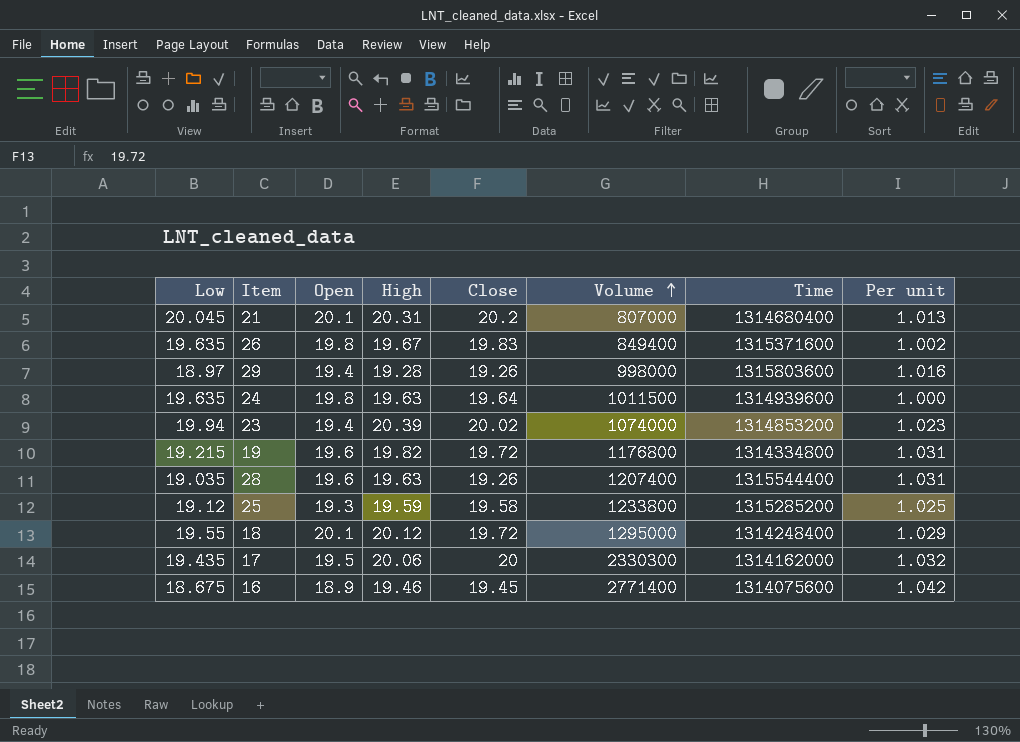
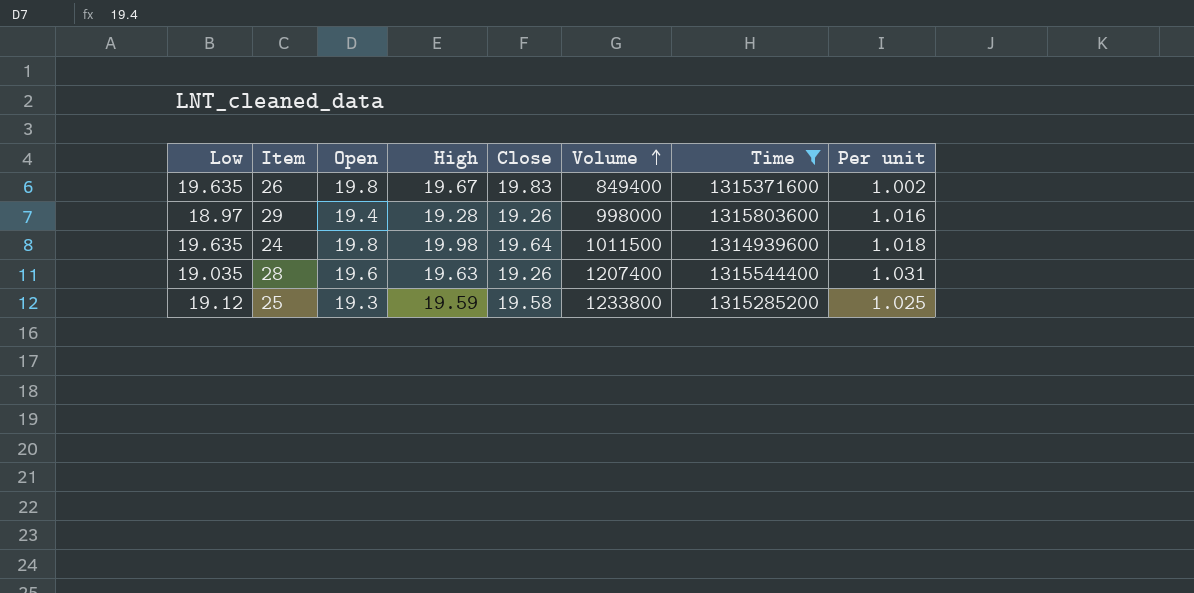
filter: none -> Time >= 1314939600
24 | High: 19.63 -> 19.98
24 | Per unit: 1.000 -> 1.018

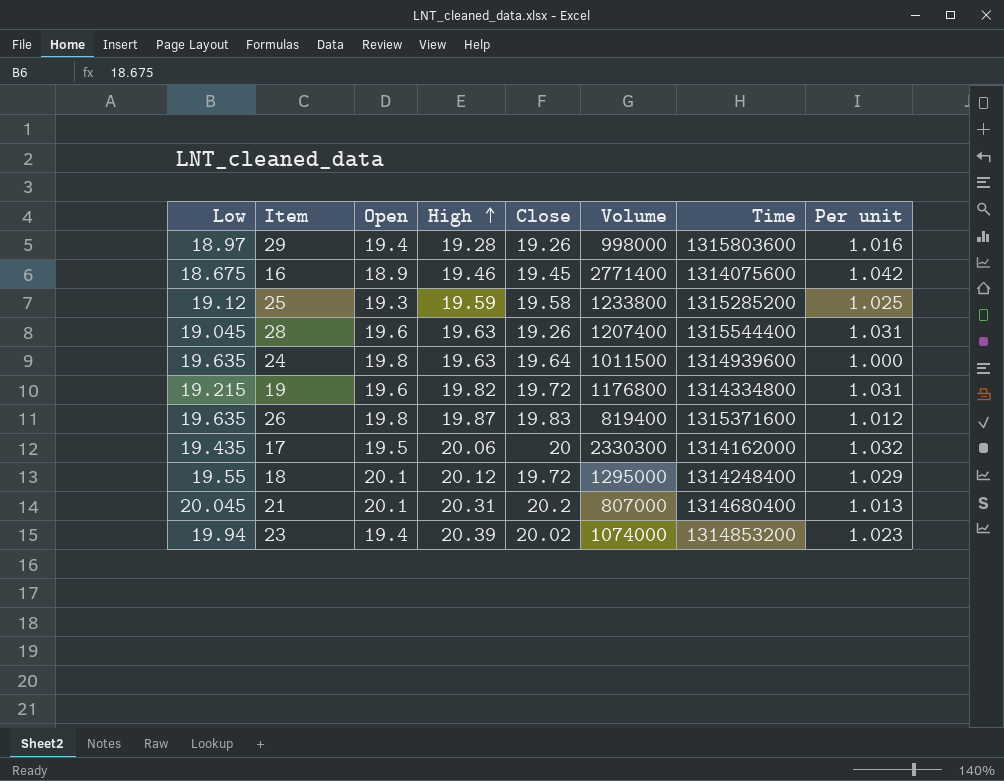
filter: Time >= 1314939600 -> none
row order: Volume ascending -> High ascending
28 | Low: 19.035 -> 19.045
24 | High: 19.98 -> 19.63
24 | Per unit: 1.018 -> 1.000
26 | High: 19.67 -> 19.87
26 | Volume: 849400 -> 819400
26 | Per unit: 1.002 -> 1.012

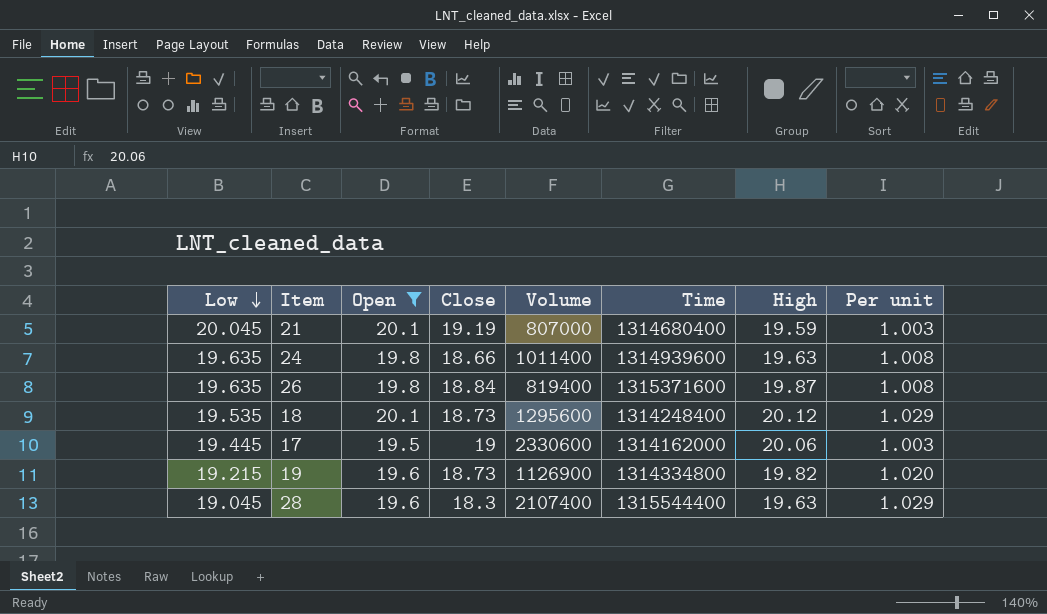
filter: none -> Open >= 19.5
row order: High ascending -> Low descending
column High | position: 4 -> 7
column Per unit | formula: [High] / [Low] -> [Open] / [Low]
21 | Close: 20.2 -> 19.19
21 | High: 20.31 -> 19.59
24 | Close: 19.64 -> 18.66
24 | Volume: 1011500 -> 1011400
26 | Close: 19.83 -> 18.84
18 | Low: 19.55 -> 19.535
18 | Close: 19.72 -> 18.73
18 | Volume: 1295000 -> 1295600
17 | Low: 19.435 -> 19.445
17 | Close: 20 -> 19
17 | Volume: 2330300 -> 2330600
19 | Close: 19.72 -> 18.73
19 | Volume: 1176800 -> 1126900
28 | Close: 19.26 -> 18.3
28 | Volume: 1207400 -> 2107400

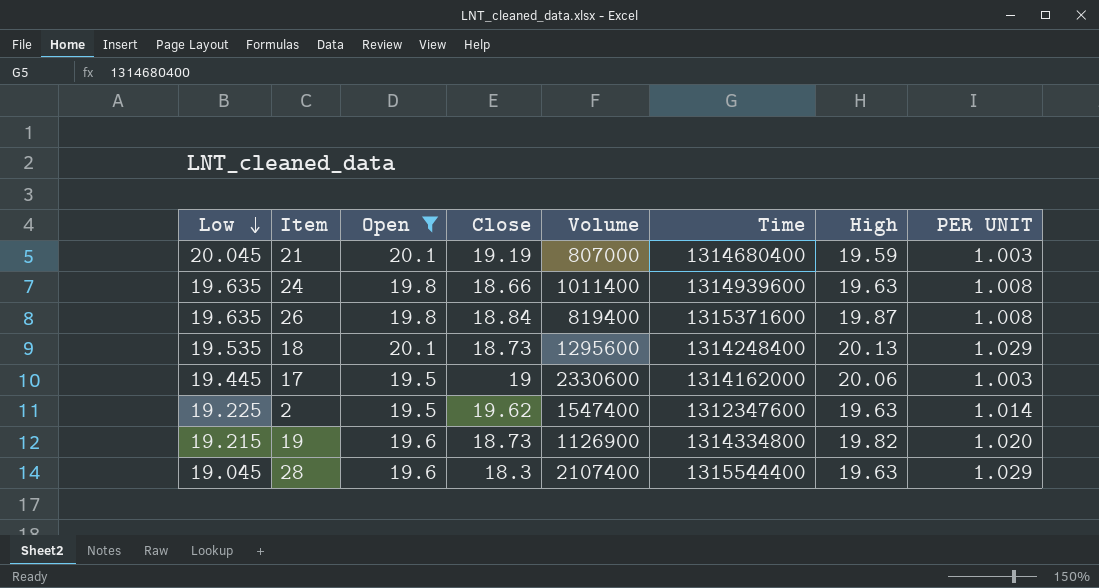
column name: Per unit -> PER UNIT
18 | High: 20.12 -> 20.13
row 2: none -> 19.225 | 19.5 | 19.62 | 1547400 | 1312347600 | 19.63 | 1.014

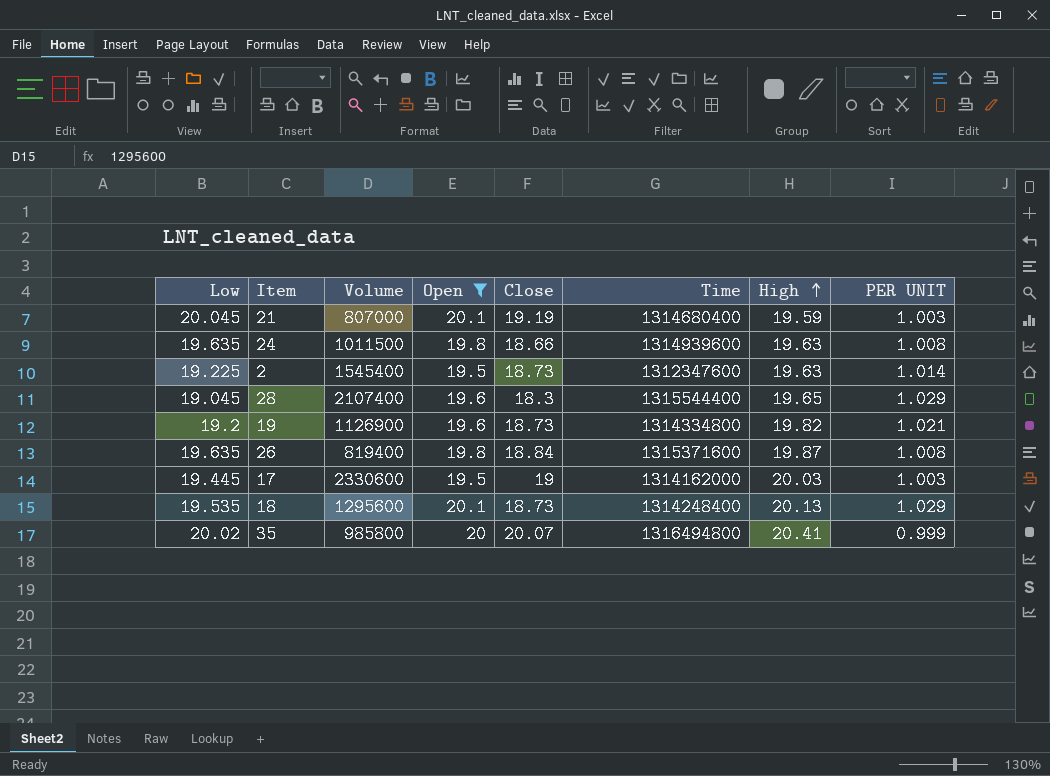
row order: Low descending -> High ascending
column Volume | position: 5 -> 3
24 | Volume: 1011400 -> 1011500
2 | Volume: 1547400 -> 1545400
2 | Close: 19.62 -> 18.73
28 | High: 19.63 -> 19.65
19 | Low: 19.215 -> 19.2
19 | PER UNIT: 1.020 -> 1.021
17 | High: 20.06 -> 20.03
row 35: none -> 20.02 | 985800 | 20 | 20.07 | 1316494800 | 20.41 | 0.999

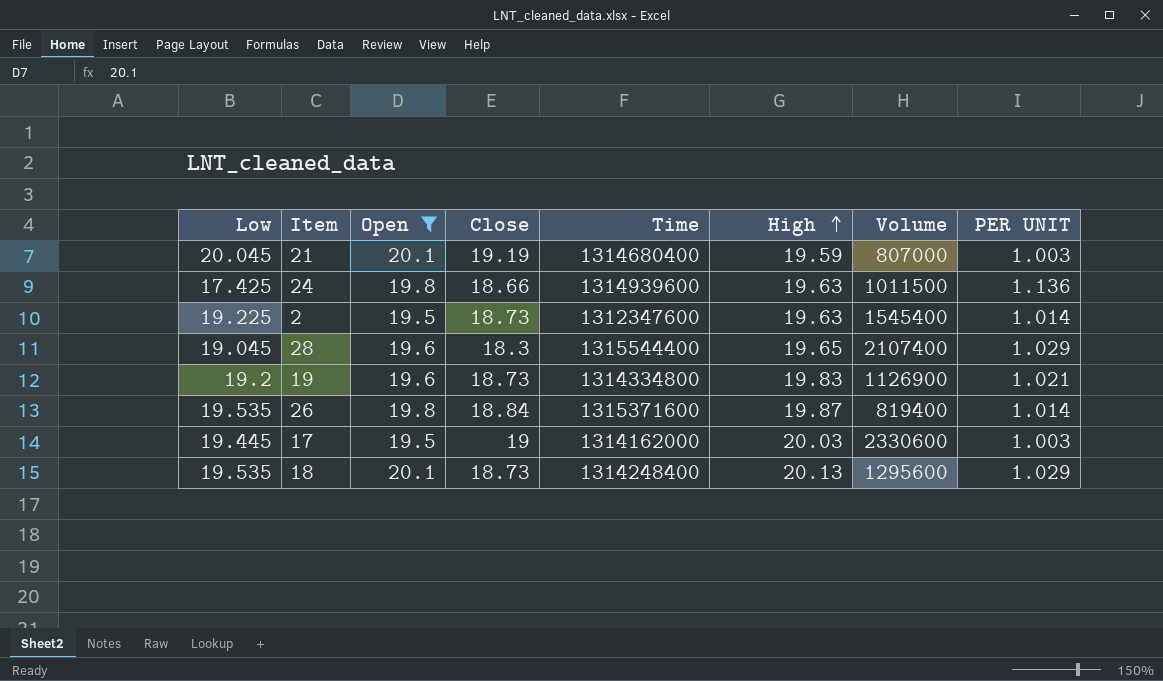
column Volume | position: 3 -> 7
row 35: 20.02 | 985800 | 20 | 20.07 | 1316494800 | 20.41 | 0.999 -> none
24 | Low: 19.635 -> 17.425
24 | PER UNIT: 1.008 -> 1.136
19 | High: 19.82 -> 19.83
26 | Low: 19.635 -> 19.535
26 | PER UNIT: 1.008 -> 1.014

